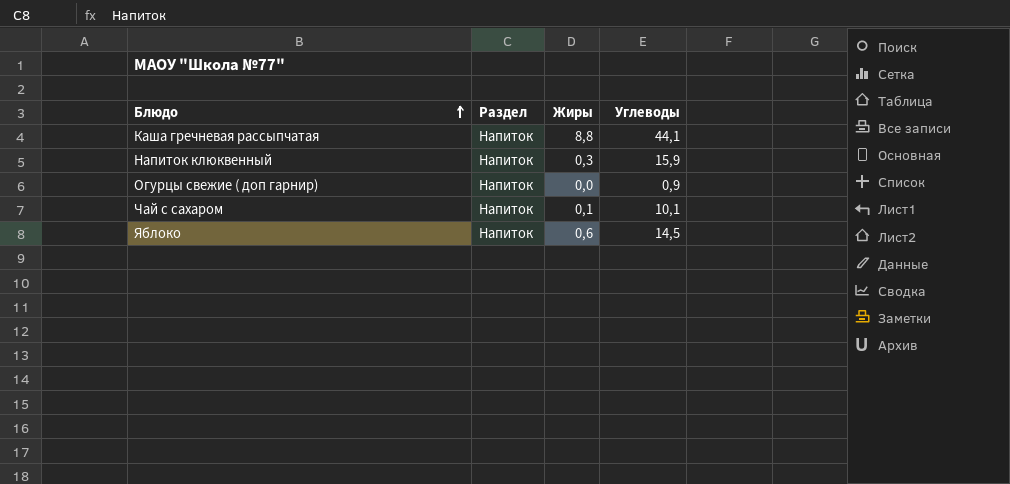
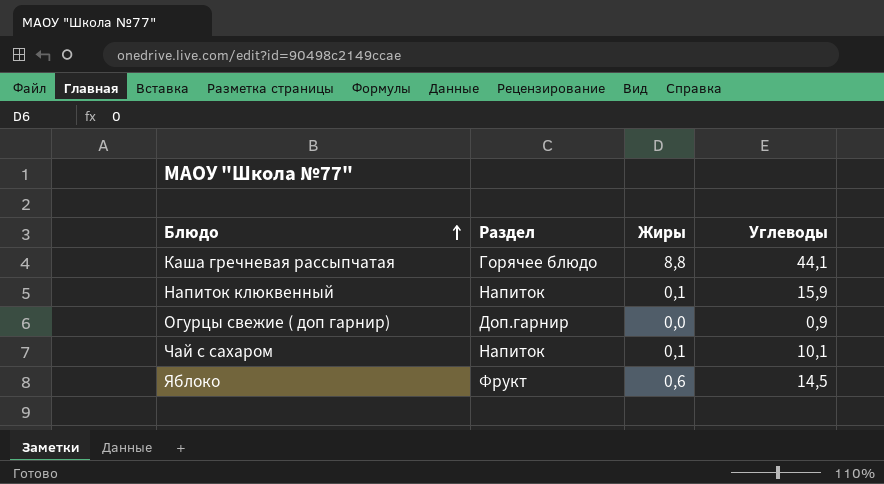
Каша гречневая рассыпчатая | Раздел: Напиток -> Горячее блюдо
Напиток клюквенный | Жиры: 0,3 -> 0,1
Огурцы свежие ( доп гарнир) | Раздел: Напиток -> Доп.гарнир
Яблоко | Раздел: Напиток -> Фрукт

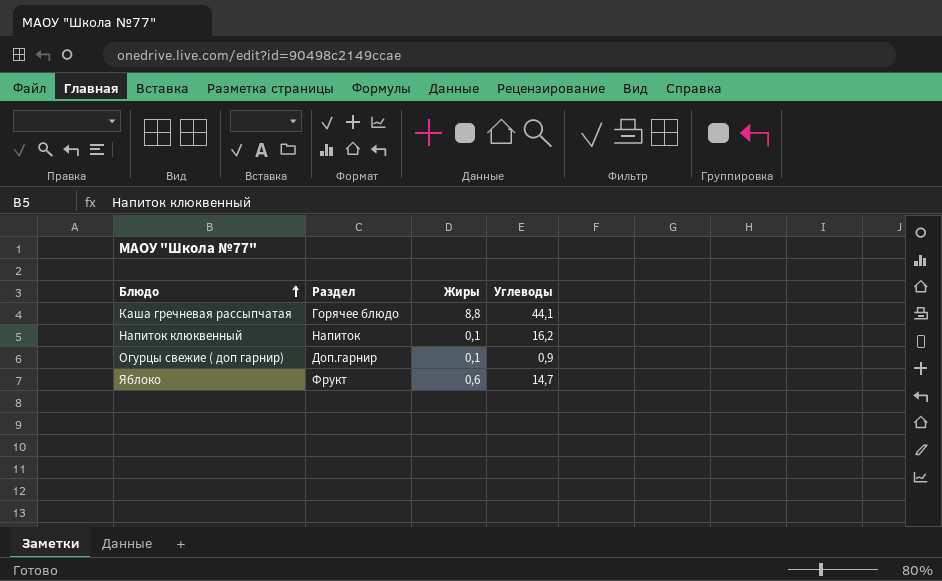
row Чай с сахаром: Напиток | 0,1 | 10,1 -> none
Напиток клюквенный | Углеводы: 15,9 -> 16,2
Огурцы свежие ( доп гарнир) | Жиры: 0,0 -> 0,1
Яблоко | Углеводы: 14,5 -> 14,7

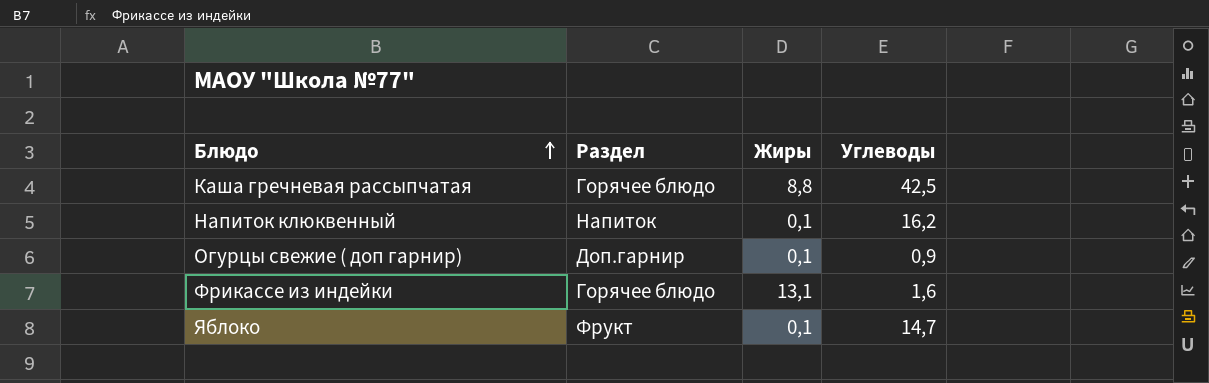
Каша гречневая рассыпчатая | Углеводы: 44,1 -> 42,5
row Фрикассе из индейки: none -> Горячее блюдо | 13,1 | 1,6
Яблоко | Жиры: 0,6 -> 0,1

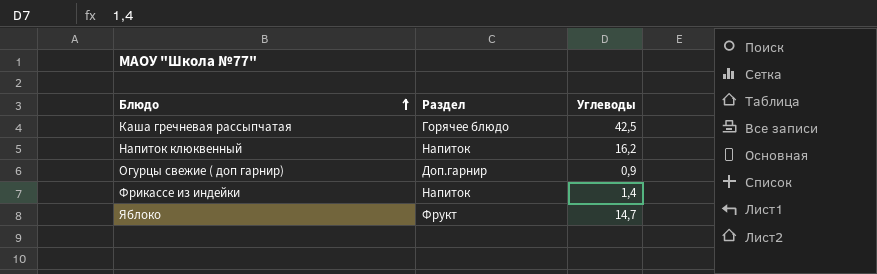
column Жиры | position: 3 -> none
Фрикассе из индейки | Раздел: Горячее блюдо -> Напиток
Фрикассе из индейки | Углеводы: 1,6 -> 1,4

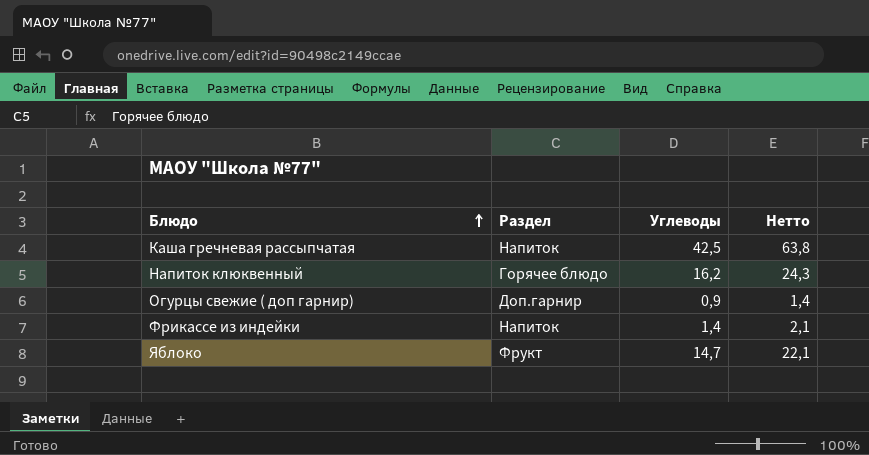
column Нетто | formula: none -> [Углеводы] * 1,5
Каша гречневая рассыпчатая | Раздел: Горячее блюдо -> Напиток
Напиток клюквенный | Раздел: Напиток -> Горячее блюдо

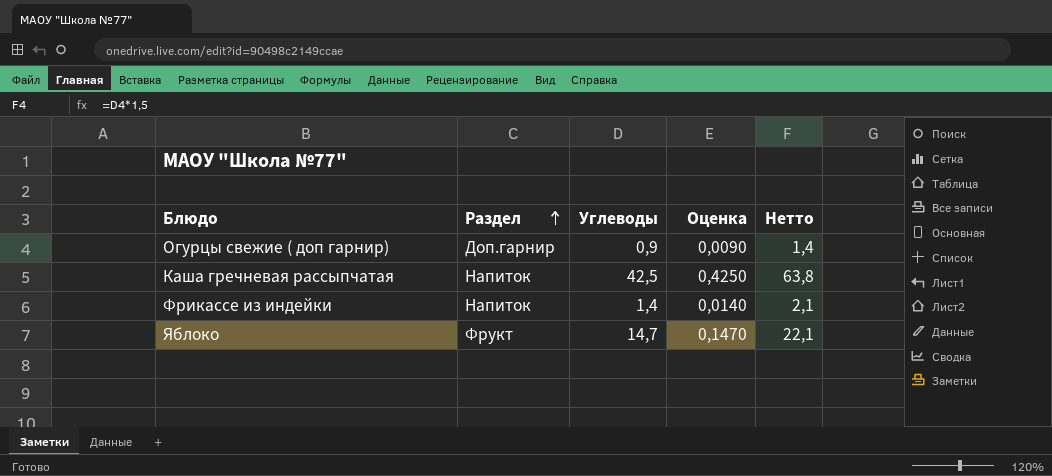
row order: Блюдо ascending -> Раздел ascending
column Оценка | formula: none -> [Углеводы] * 0,01
row Напиток клюквенный: Горячее блюдо | 16,2 | 24,3 -> none

